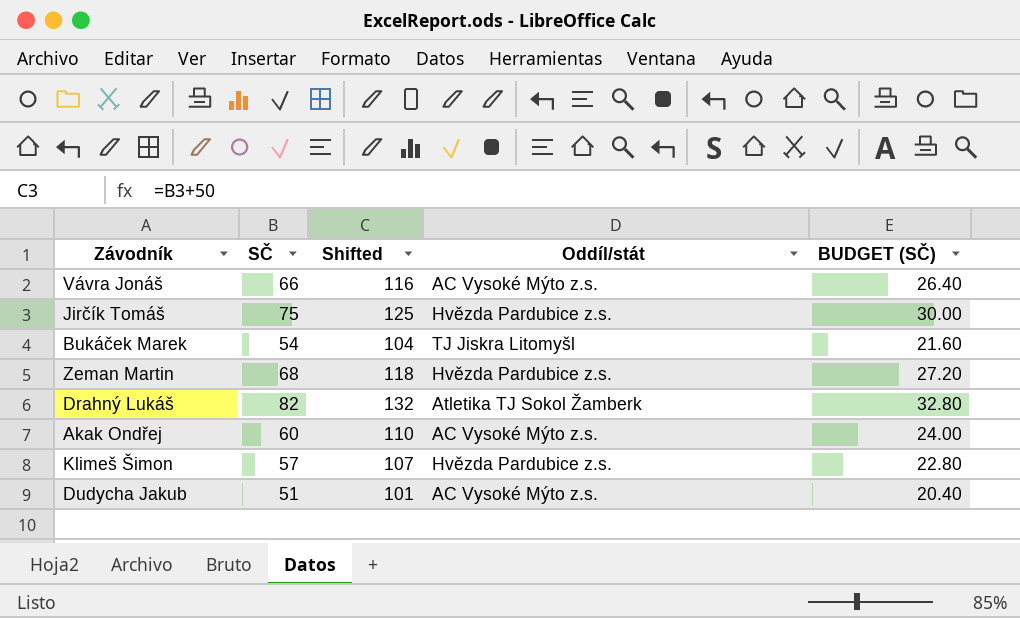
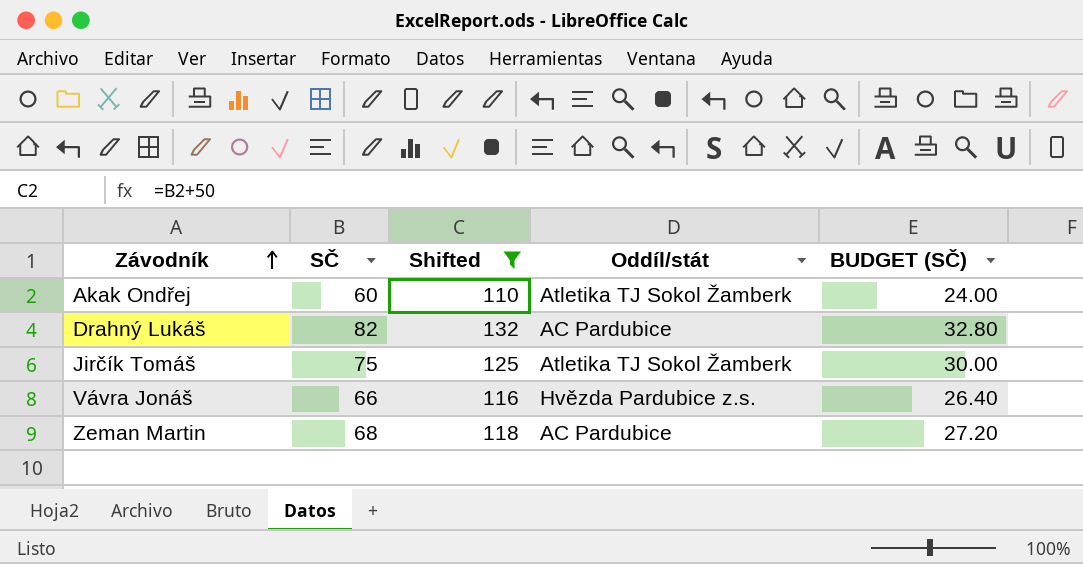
filter: none -> Shifted >= 110
row order: none -> Závodník ascending
Akak Ondřej | Oddíl/stát: AC Vysoké Mýto z.s. -> Atletika TJ Sokol Žamberk
Drahný Lukáš | Oddíl/stát: Atletika TJ Sokol Žamberk -> AC Pardubice
Jirčík Tomáš | Oddíl/stát: Hvězda Pardubice z.s. -> Atletika TJ Sokol Žamberk
Vávra Jonáš | Oddíl/stát: AC Vysoké Mýto z.s. -> Hvězda Pardubice z.s.
Zeman Martin | Oddíl/stát: Hvězda Pardubice z.s. -> AC Pardubice

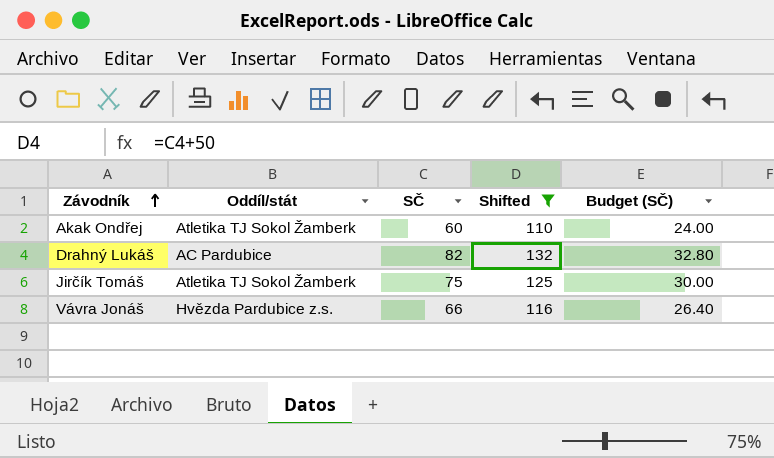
column Oddíl/stát | position: 4 -> 2
column name: BUDGET (SČ) -> Budget (SČ)
row Zeman Martin: 68 | 118 | AC Pardubice | 27.20 -> none

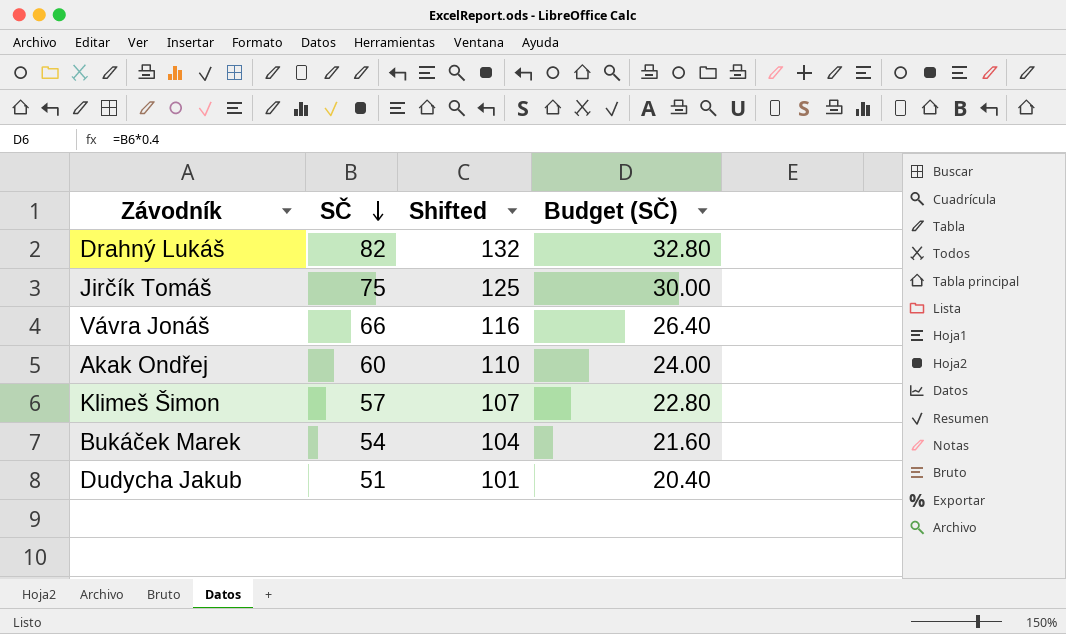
filter: Shifted >= 110 -> none
row order: Závodník ascending -> SČ descending
column Oddíl/stát | position: 2 -> none

